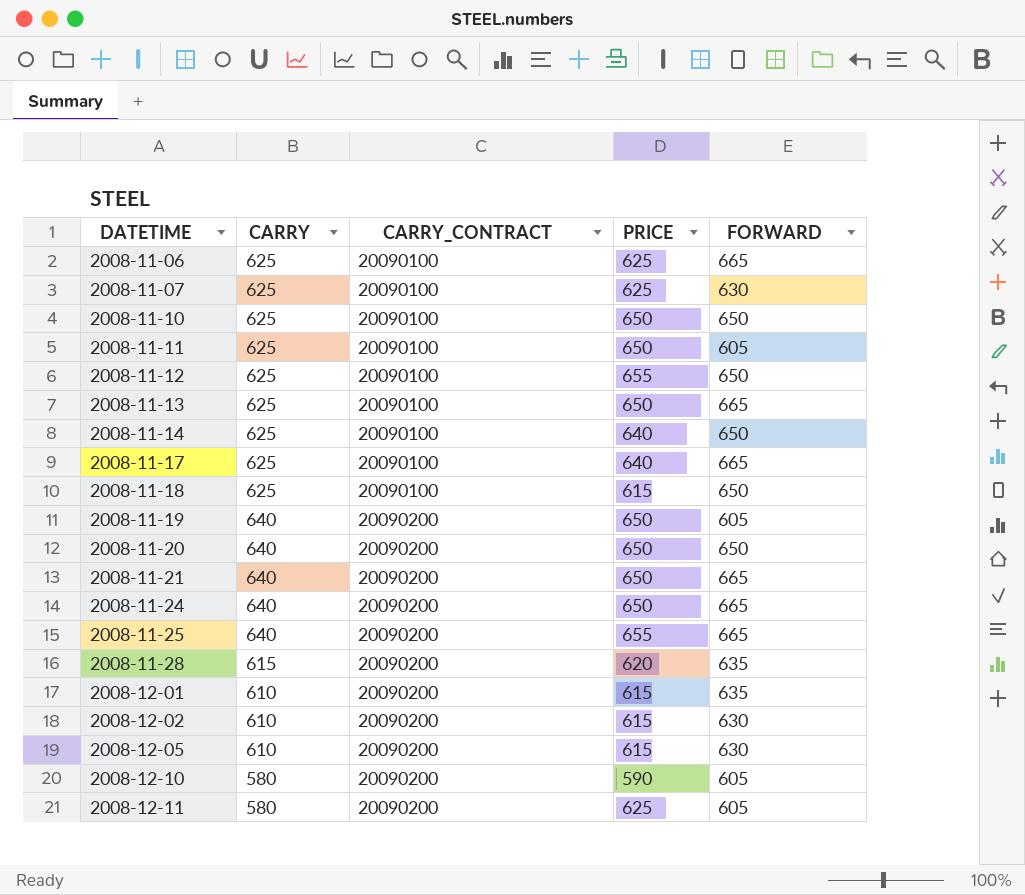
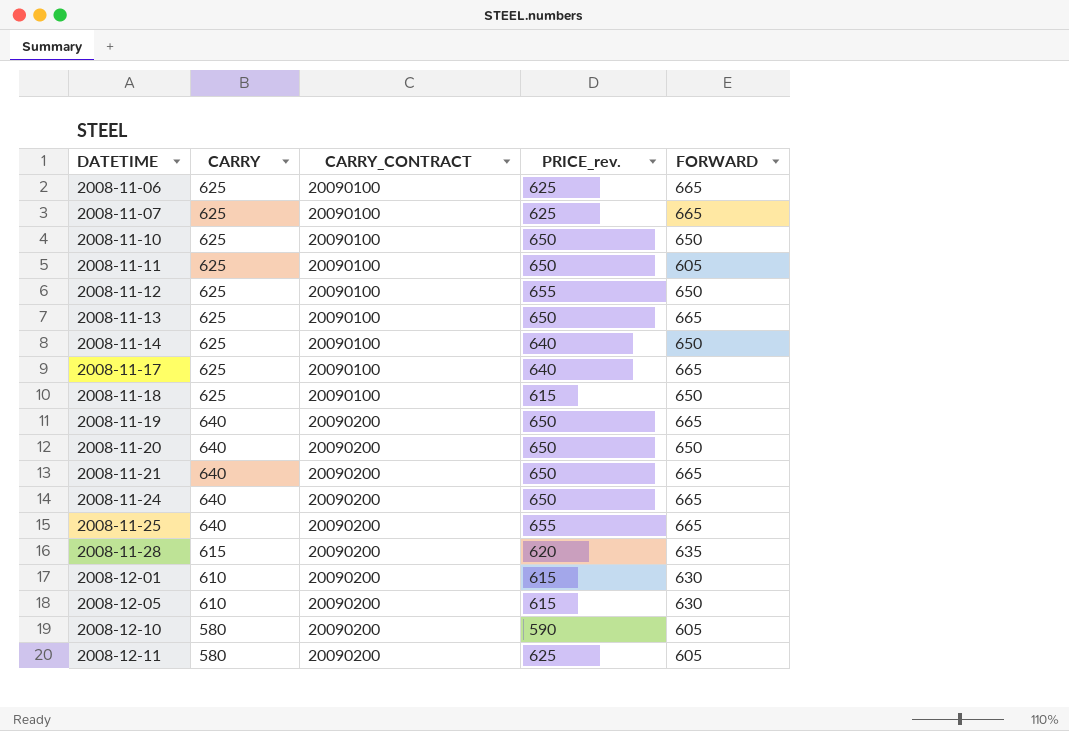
column name: PRICE -> PRICE_rev.
row 2008-12-02: 610 | 20090200 | 615 | 630 -> none
2008-11-07 | FORWARD: 630 -> 665
2008-11-19 | FORWARD: 605 -> 665
2008-12-01 | FORWARD: 635 -> 630

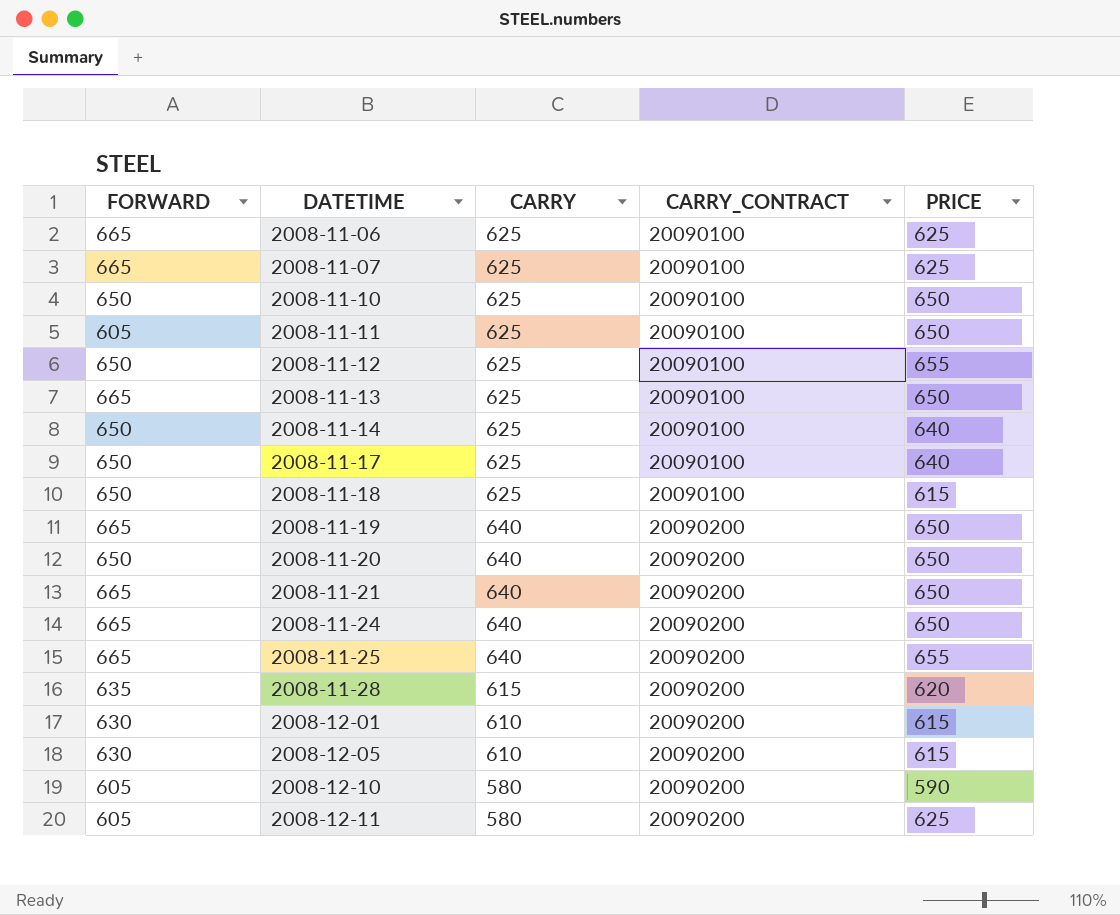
column FORWARD | position: 5 -> 1
column name: PRICE_rev. -> PRICE
2008-11-17 | FORWARD: 665 -> 650

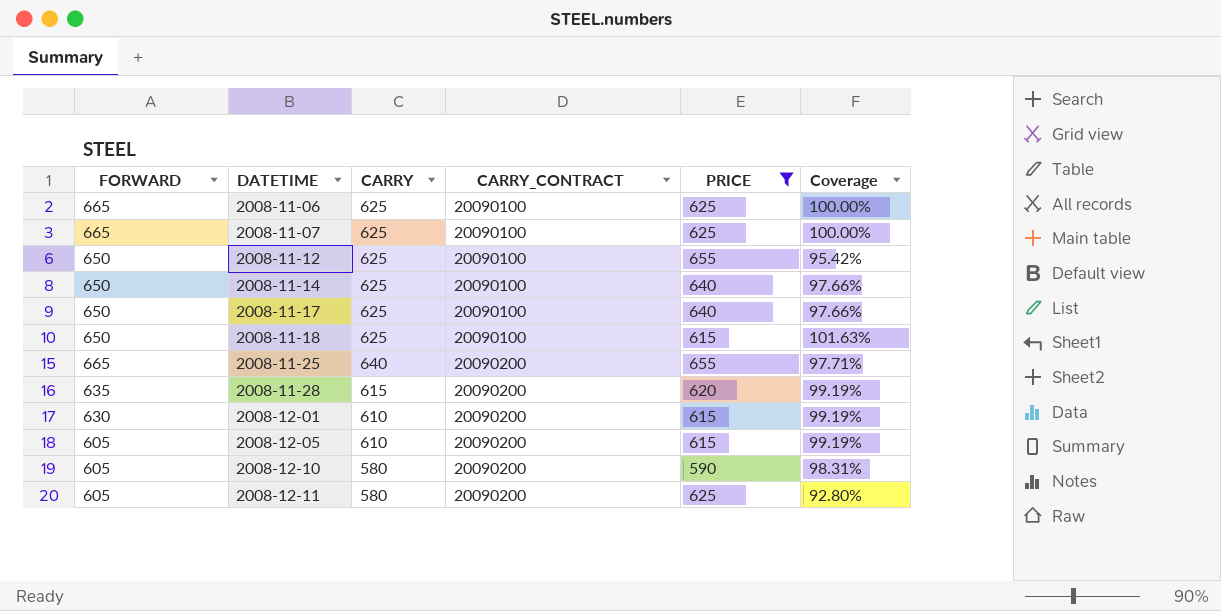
filter: none -> PRICE != 650
column Coverage | formula: none -> [CARRY] / [PRICE]
2008-12-05 | FORWARD: 630 -> 605

